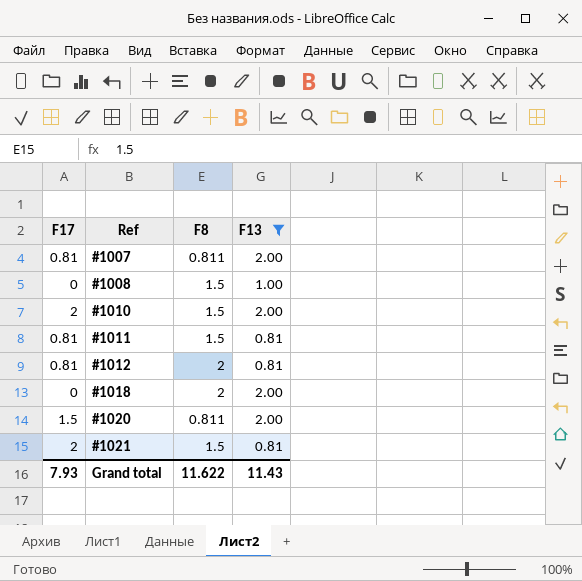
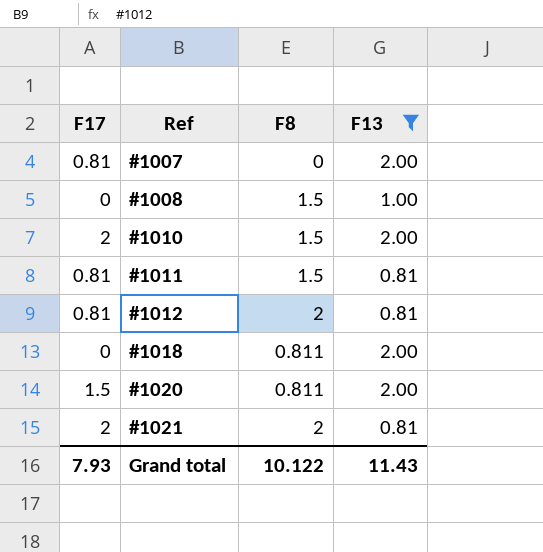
#1007 | F8: 0.811 -> 0
#1018 | F8: 2 -> 0.811
#1021 | F8: 1.5 -> 2
Grand total | F8: 11.622 -> 10.122

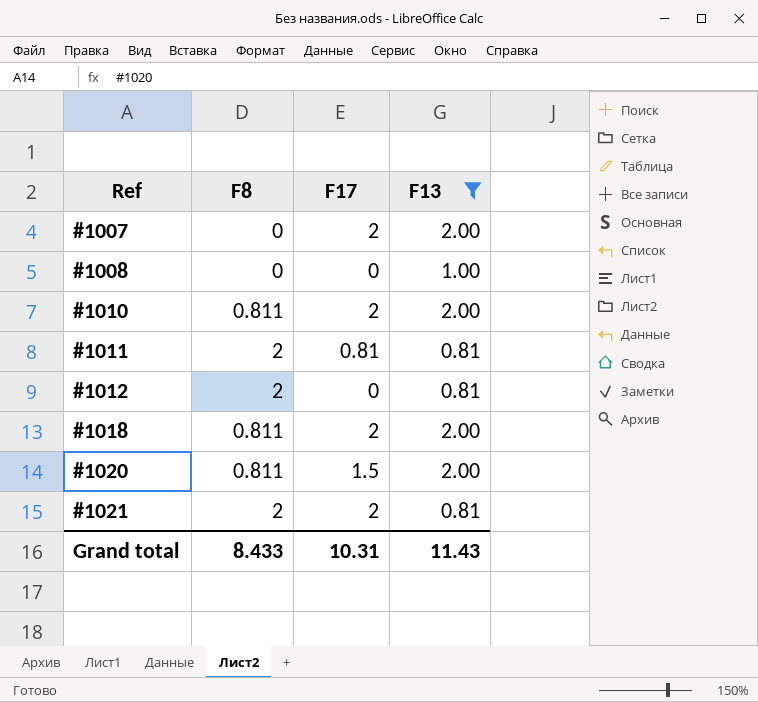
column F17 | position: 1 -> 3
#1007 | F17: 0.81 -> 2
#1008 | F8: 1.5 -> 0
#1010 | F8: 1.5 -> 0.811
#1011 | F8: 1.5 -> 2
#1012 | F17: 0.81 -> 0
#1018 | F17: 0 -> 2
Grand total | F8: 10.122 -> 8.433
Grand total | F17: 7.93 -> 10.31

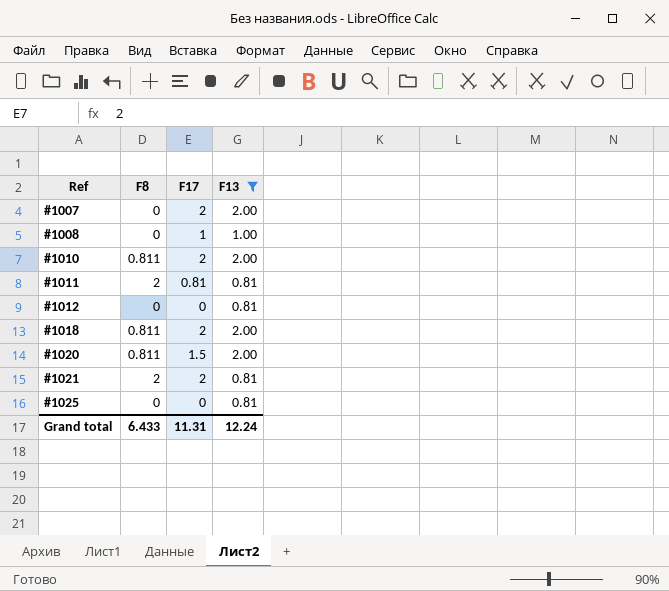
#1008 | F17: 0 -> 1
#1012 | F8: 2 -> 0
row #1025: none -> 0 | 0 | 0.81
Grand total | F8: 8.433 -> 6.433
Grand total | F17: 10.31 -> 11.31
Grand total | F13: 11.43 -> 12.24

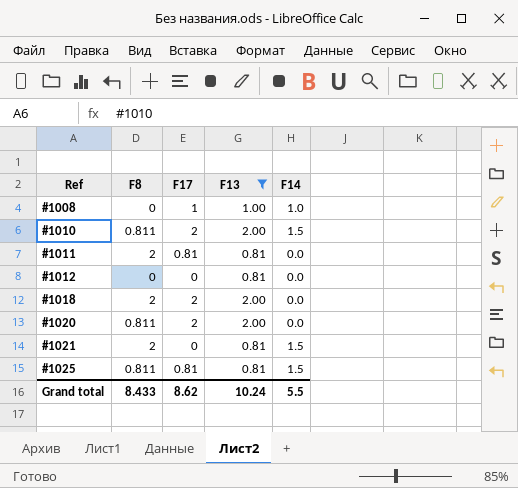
column F14 | position: none -> 5
row #1007: 0 | 2 | 2.00 -> none
#1018 | F8: 0.811 -> 2
#1020 | F17: 1.5 -> 2
#1021 | F17: 2 -> 0
#1025 | F8: 0 -> 0.811
#1025 | F17: 0 -> 0.81
Grand total | F8: 6.433 -> 8.433
Grand total | F17: 11.31 -> 8.62
Grand total | F13: 12.24 -> 10.24

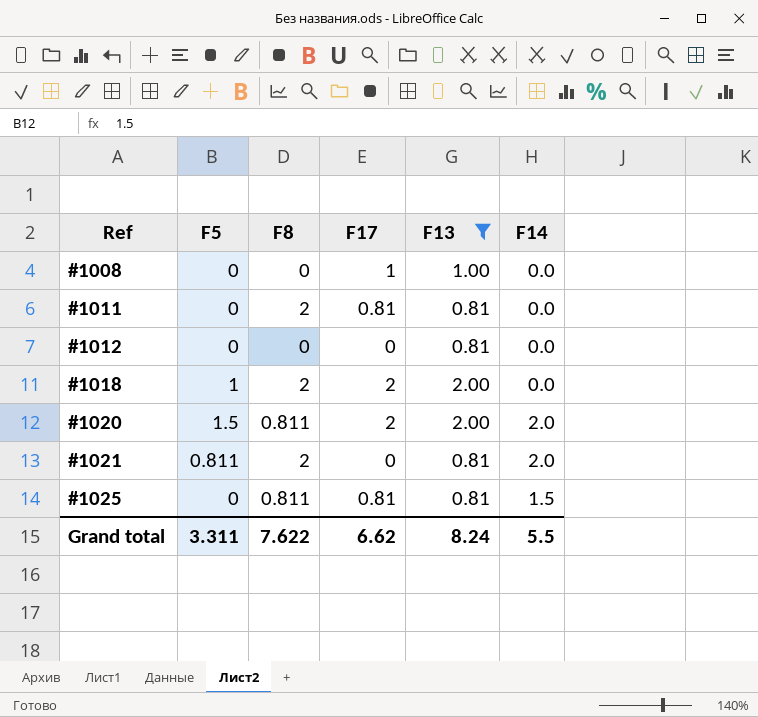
column F5 | position: none -> 2
row #1010: 0.811 | 2 | 2.00 | 1.5 -> none
#1008 | F14: 1.0 -> 0.0
#1020 | F14: 0.0 -> 2.0
#1021 | F14: 1.5 -> 2.0
Grand total | F8: 8.433 -> 7.622
Grand total | F17: 8.62 -> 6.62
Grand total | F13: 10.24 -> 8.24

